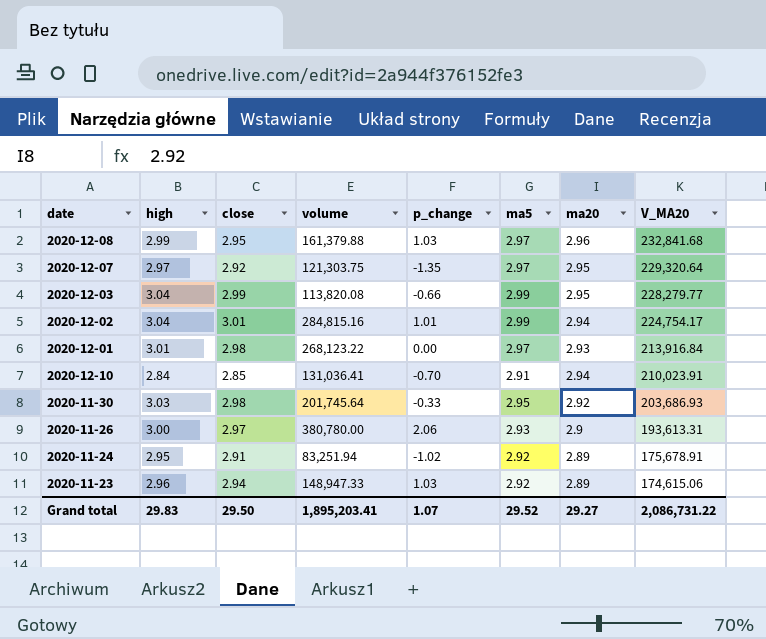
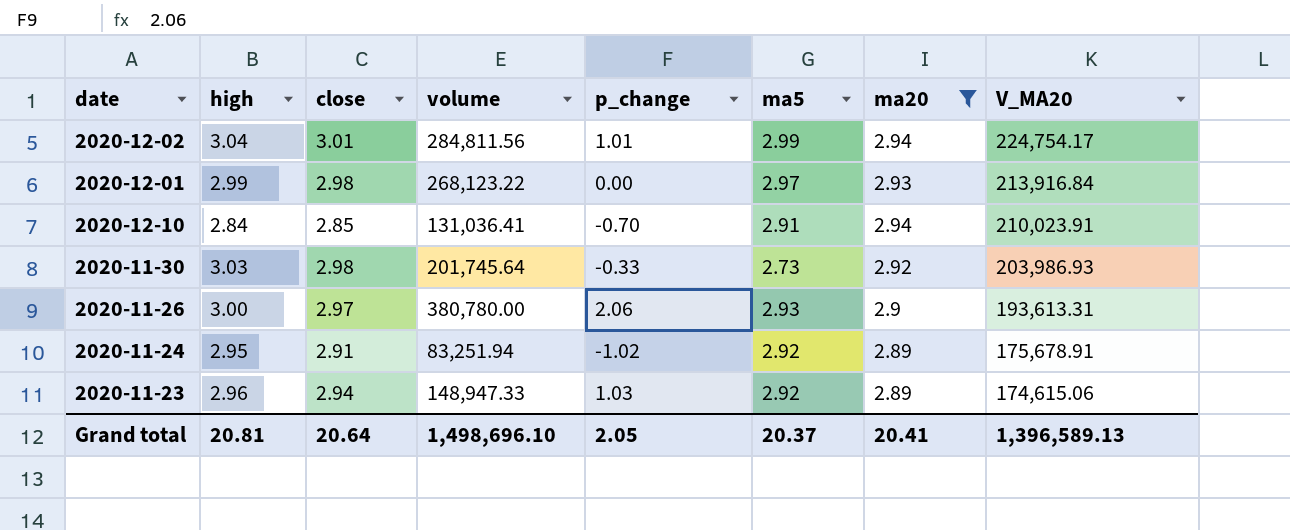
filter: none -> ma20 <= 2.94
2020-12-02 | volume: 284,815.16 -> 284,811.56
2020-12-01 | high: 3.01 -> 2.99
2020-11-30 | ma5: 2.95 -> 2.73
2020-11-30 | V_MA20: 203,686.93 -> 203,986.93
Grand total | high: 29.83 -> 20.81
Grand total | close: 29.50 -> 20.64
Grand total | volume: 1,895,203.41 -> 1,498,696.10
Grand total | p_change: 1.07 -> 2.05
Grand total | ma5: 29.52 -> 20.37
Grand total | ma20: 29.27 -> 20.41
Grand total | V_MA20: 2,086,731.22 -> 1,396,589.13

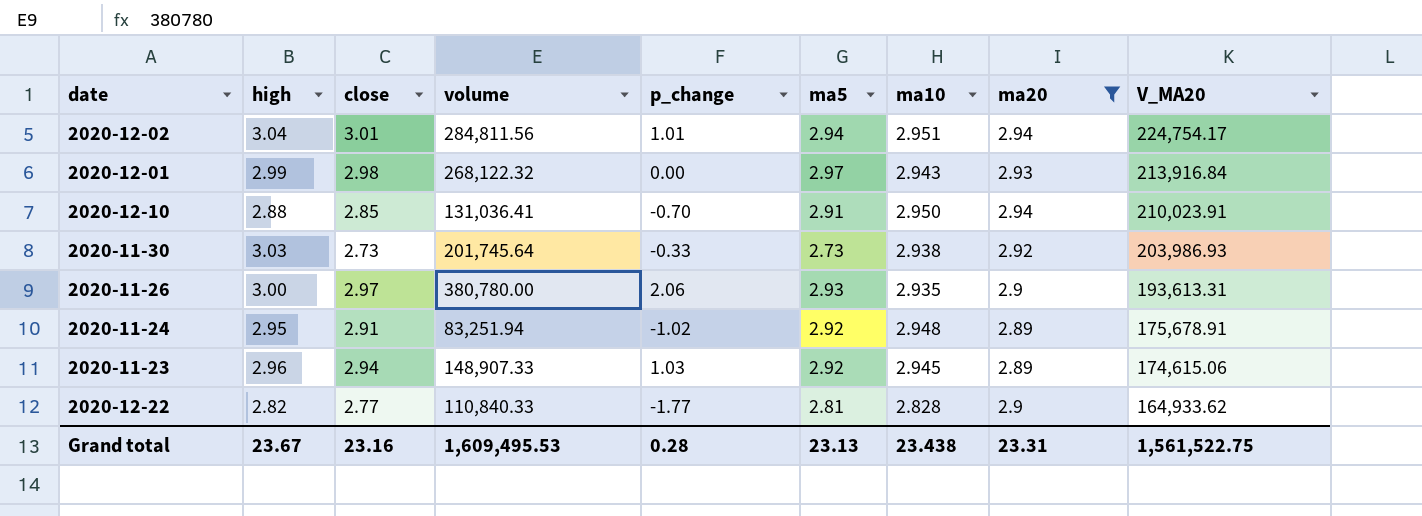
column ma10 | position: none -> 7
2020-12-02 | ma5: 2.99 -> 2.94
2020-12-01 | volume: 268,123.22 -> 268,122.32
2020-12-10 | high: 2.84 -> 2.88
2020-11-30 | close: 2.98 -> 2.73
2020-11-23 | volume: 148,947.33 -> 148,907.33
row 2020-12-22: none -> 2.82 | 2.77 | 110,840.33 | -1.77 | 2.81 | 2.828 | 2.9 | 164,933.62
Grand total | high: 20.81 -> 23.67
Grand total | close: 20.64 -> 23.16
Grand total | volume: 1,498,696.10 -> 1,609,495.53
Grand total | p_change: 2.05 -> 0.28
Grand total | ma5: 20.37 -> 23.13
Grand total | ma20: 20.41 -> 23.31
Grand total | V_MA20: 1,396,589.13 -> 1,561,522.75

